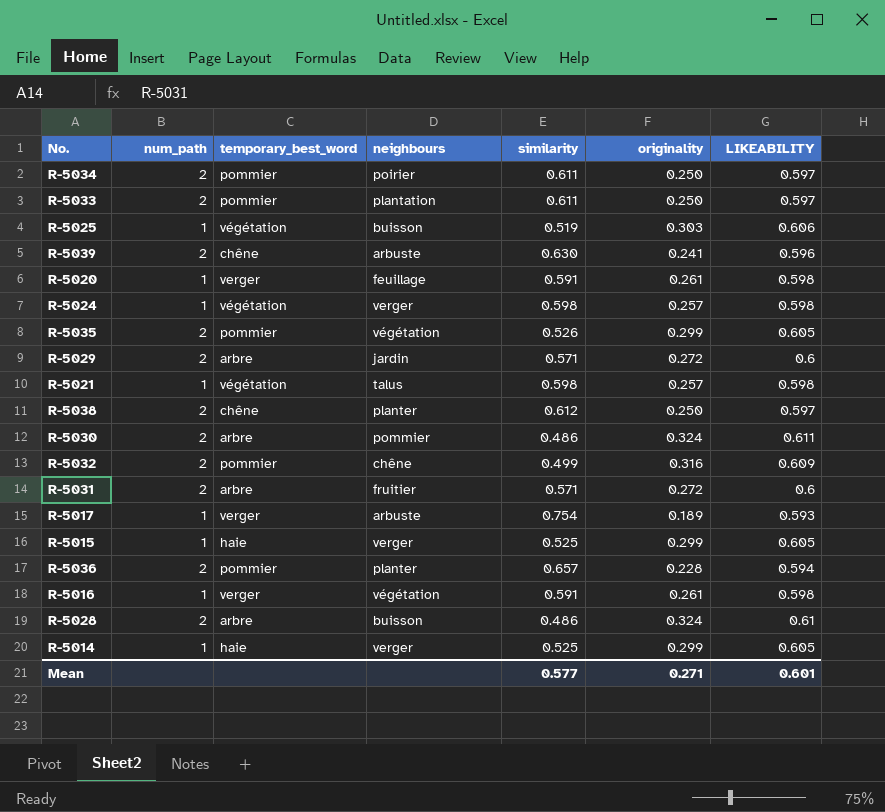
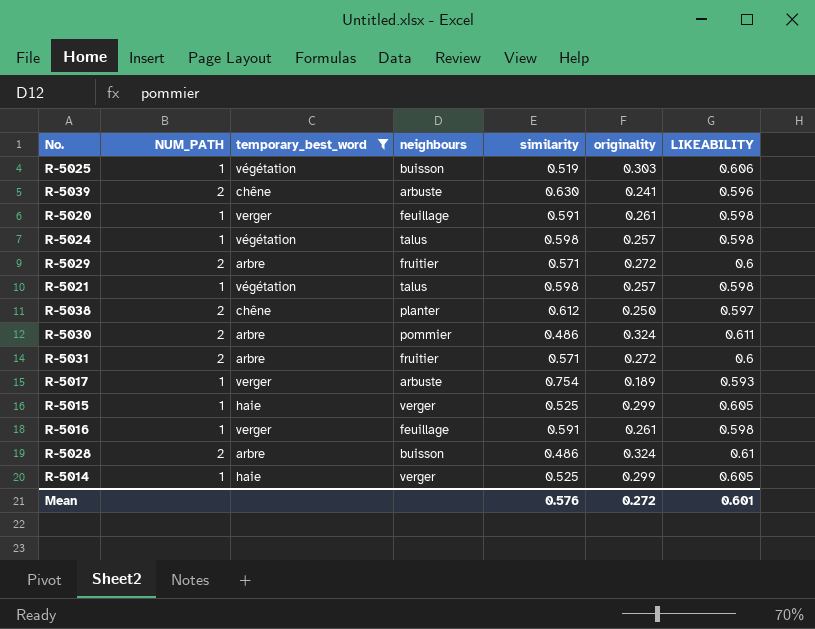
filter: none -> temporary_best_word != pommier
column name: num_path -> NUM_PATH
R-5024 | neighbours: verger -> talus
R-5029 | neighbours: jardin -> fruitier
R-5016 | neighbours: végétation -> feuillage
Mean | similarity: 0.577 -> 0.576
Mean | originality: 0.271 -> 0.272

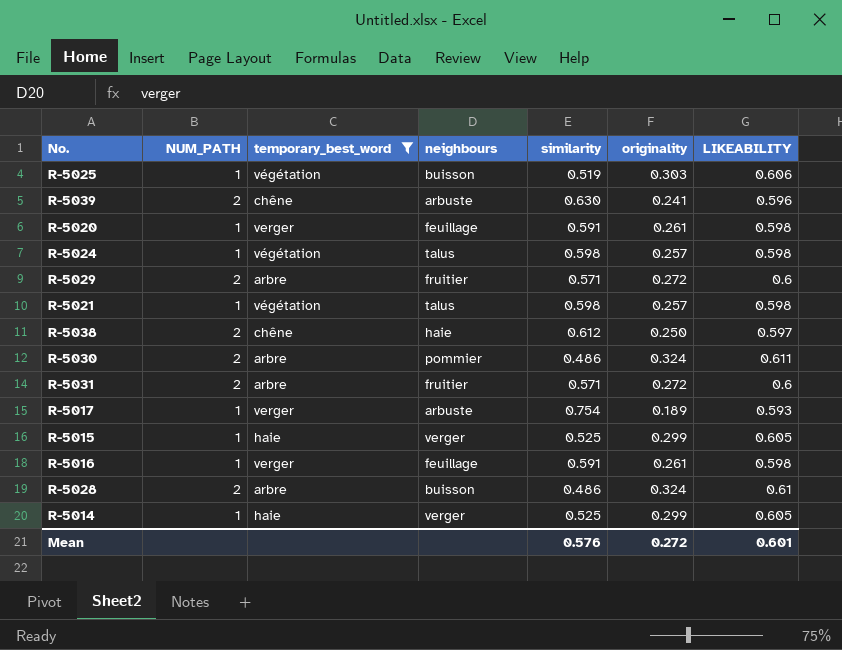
R-5038 | neighbours: planter -> haie

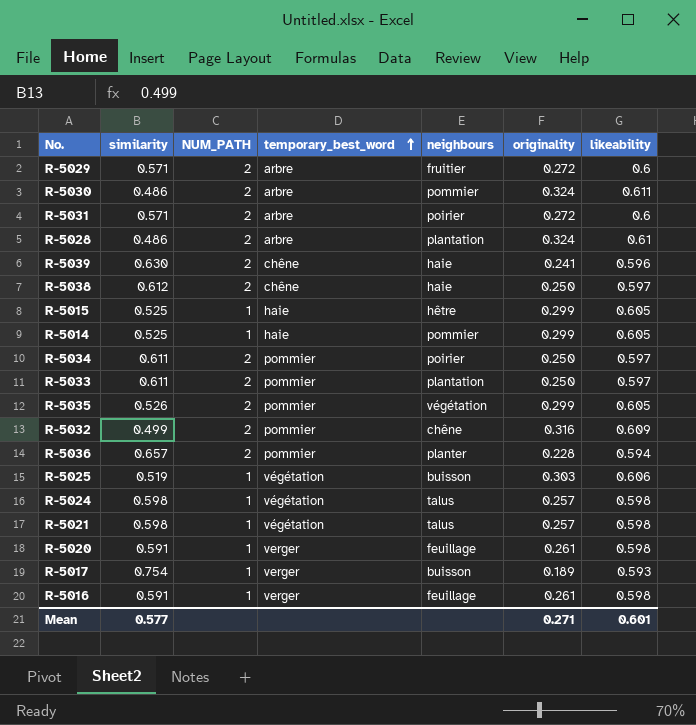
filter: temporary_best_word != pommier -> none
row order: none -> temporary_best_word ascending
column similarity | position: 5 -> 2
column name: LIKEABILITY -> likeability
R-5031 | neighbours: fruitier -> poirier
R-5028 | neighbours: buisson -> plantation
R-5039 | neighbours: arbuste -> haie
R-5015 | neighbours: verger -> hêtre
R-5014 | neighbours: verger -> pommier
R-5017 | neighbours: arbuste -> buisson
Mean | similarity: 0.576 -> 0.577
Mean | originality: 0.272 -> 0.271

